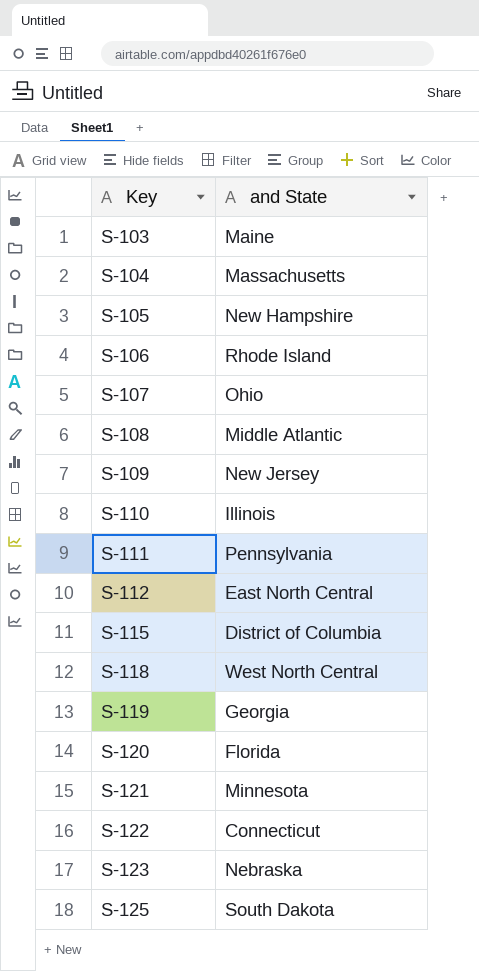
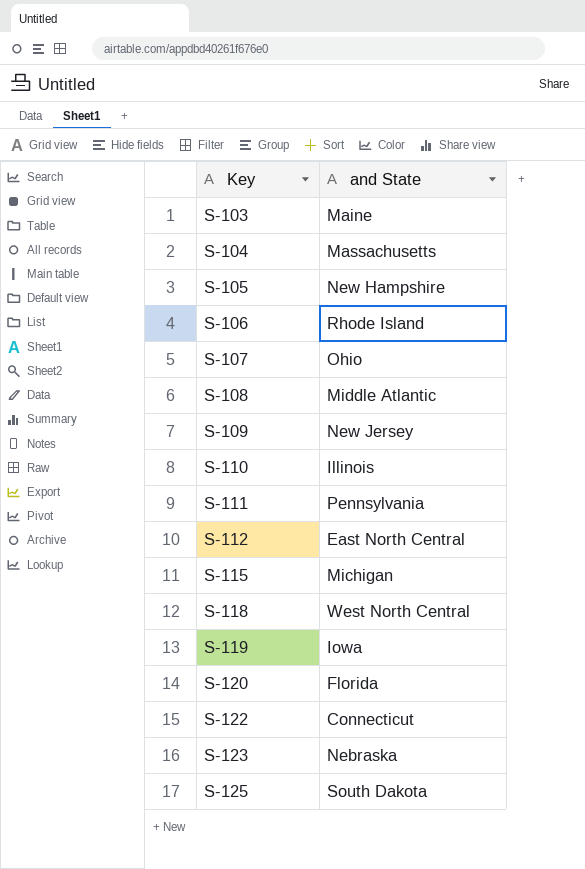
row S-121: Minnesota -> none
S-115 | and State: District of Columbia -> Michigan
S-119 | and State: Georgia -> Iowa

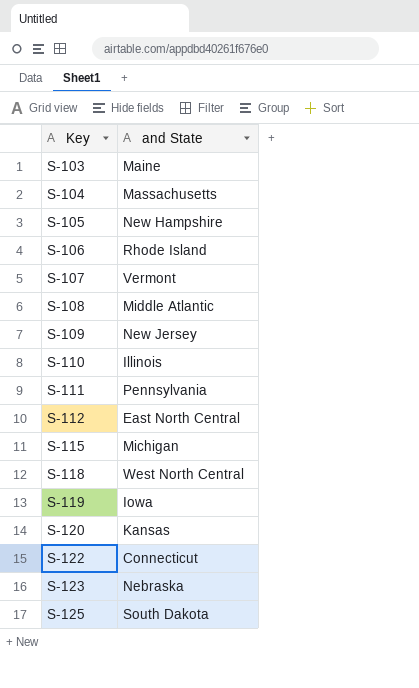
S-107 | and State: Ohio -> Vermont
S-120 | and State: Florida -> Kansas

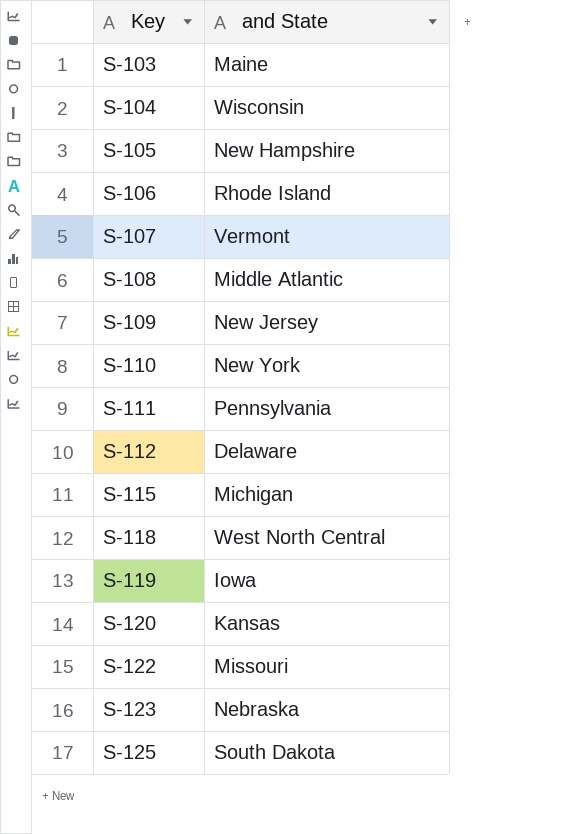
S-104 | and State: Massachusetts -> Wisconsin
S-110 | and State: Illinois -> New York
S-112 | and State: East North Central -> Delaware
S-122 | and State: Connecticut -> Missouri

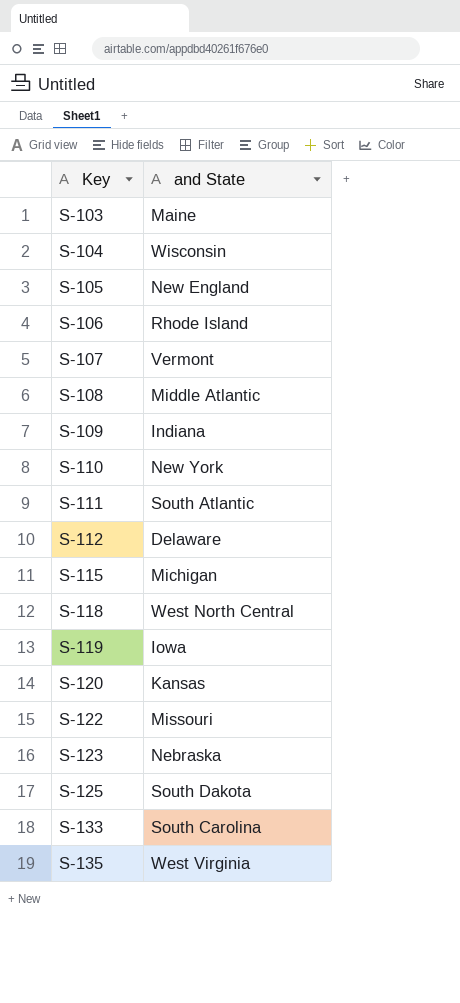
S-105 | and State: New Hampshire -> New England
S-109 | and State: New Jersey -> Indiana
S-111 | and State: Pennsylvania -> South Atlantic
row S-133: none -> South Carolina
row S-135: none -> West Virginia

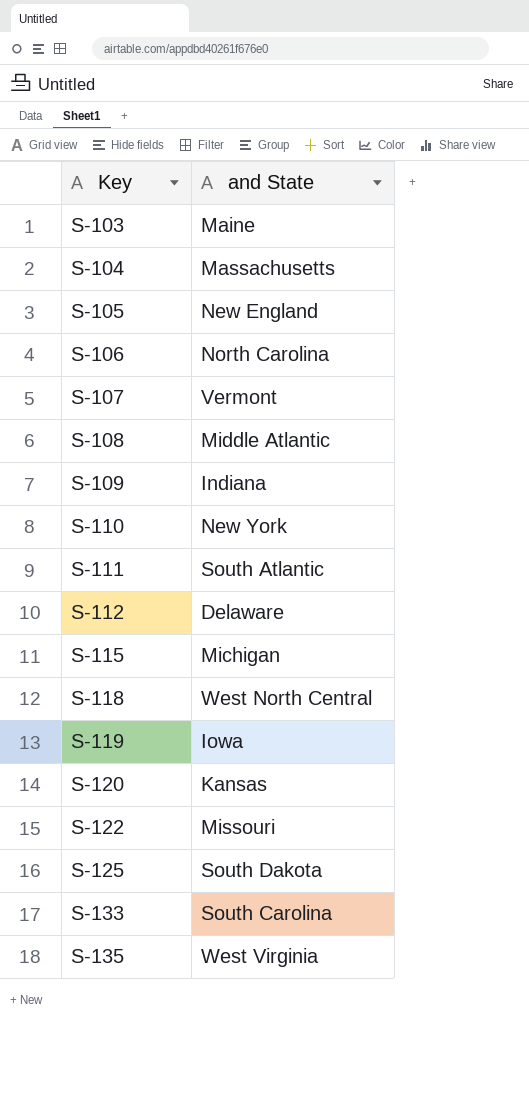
row S-123: Nebraska -> none
S-104 | and State: Wisconsin -> Massachusetts
S-106 | and State: Rhode Island -> North Carolina

